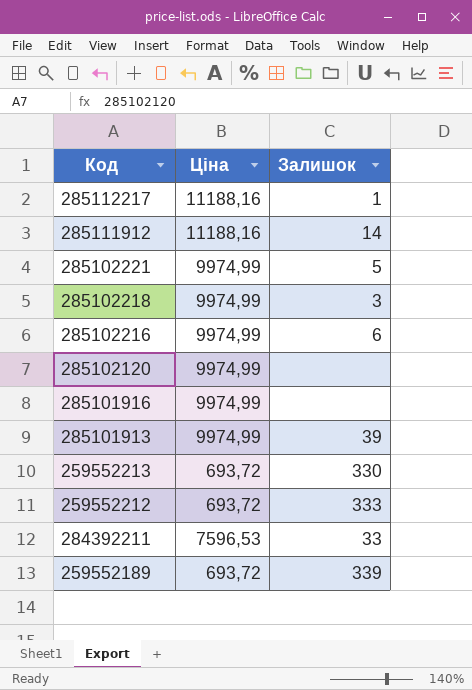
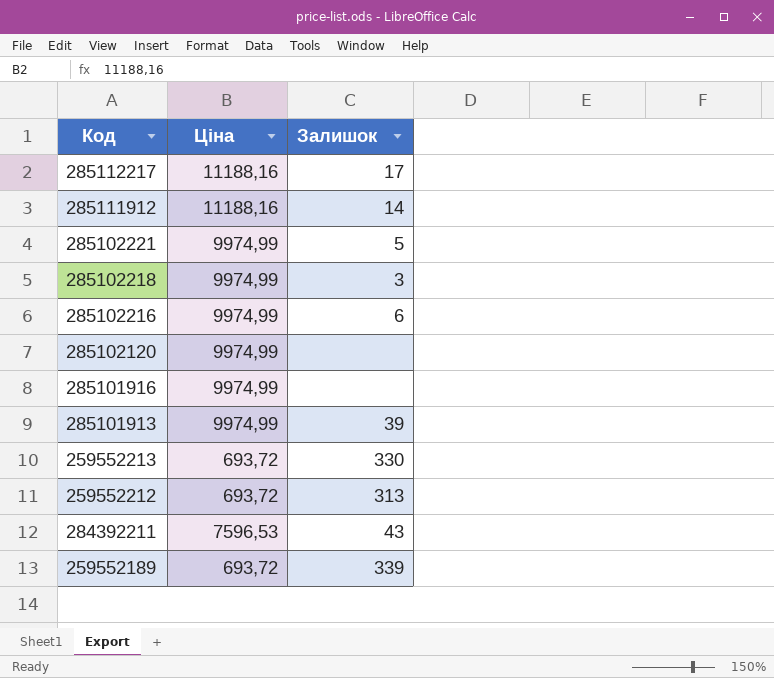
285112217 | Залишок: 1 -> 17
259552212 | Залишок: 333 -> 313
284392211 | Залишок: 33 -> 43

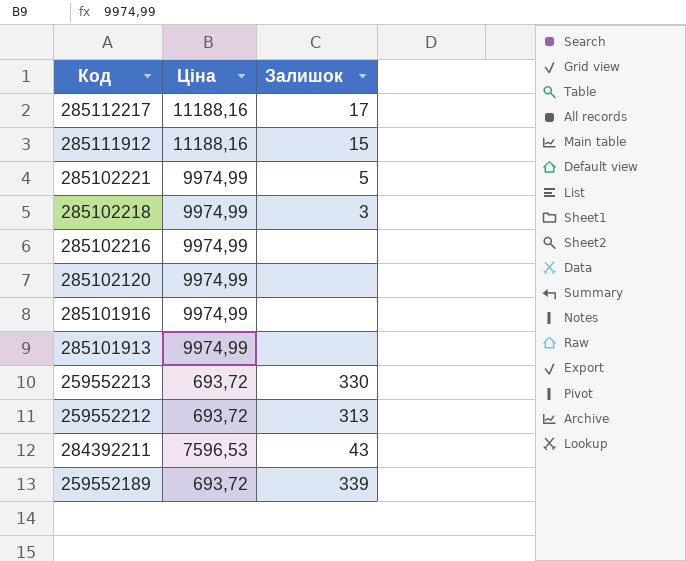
285111912 | Залишок: 14 -> 15
285102216 | Залишок: 6 -> none
285101913 | Залишок: 39 -> none

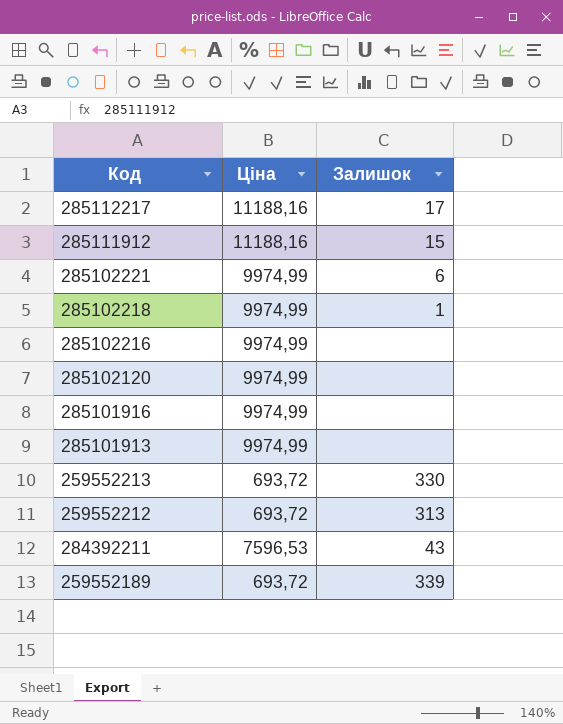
285102221 | Залишок: 5 -> 6
285102218 | Залишок: 3 -> 1

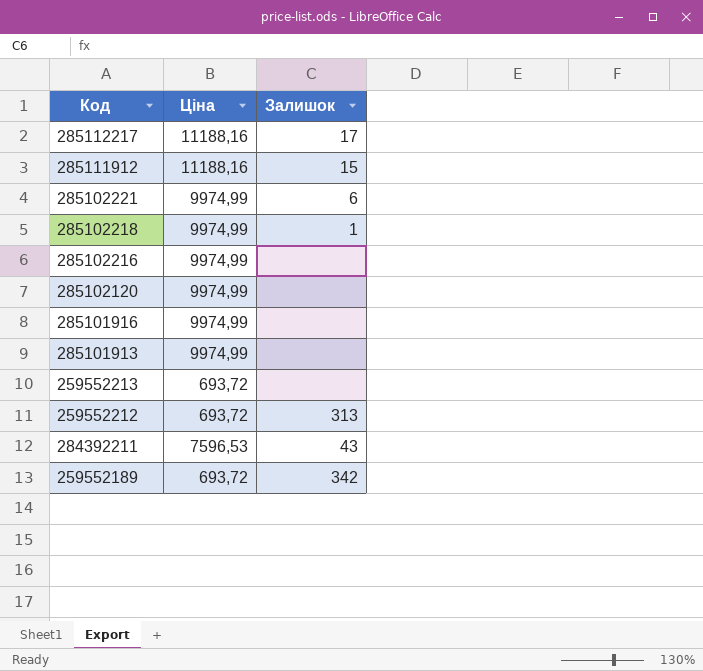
259552213 | Залишок: 330 -> none
259552189 | Залишок: 339 -> 342

